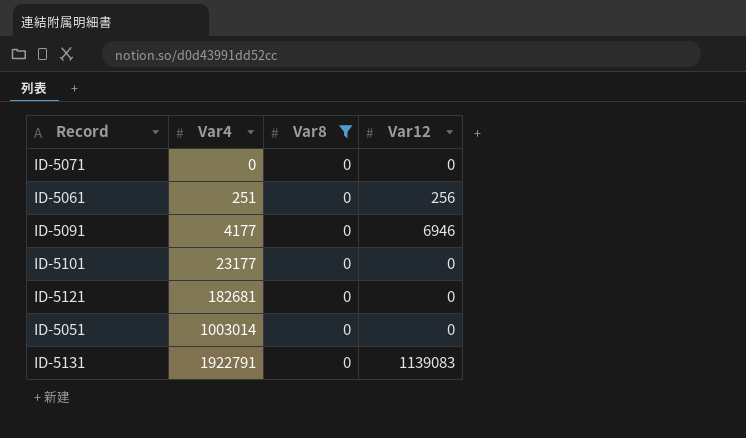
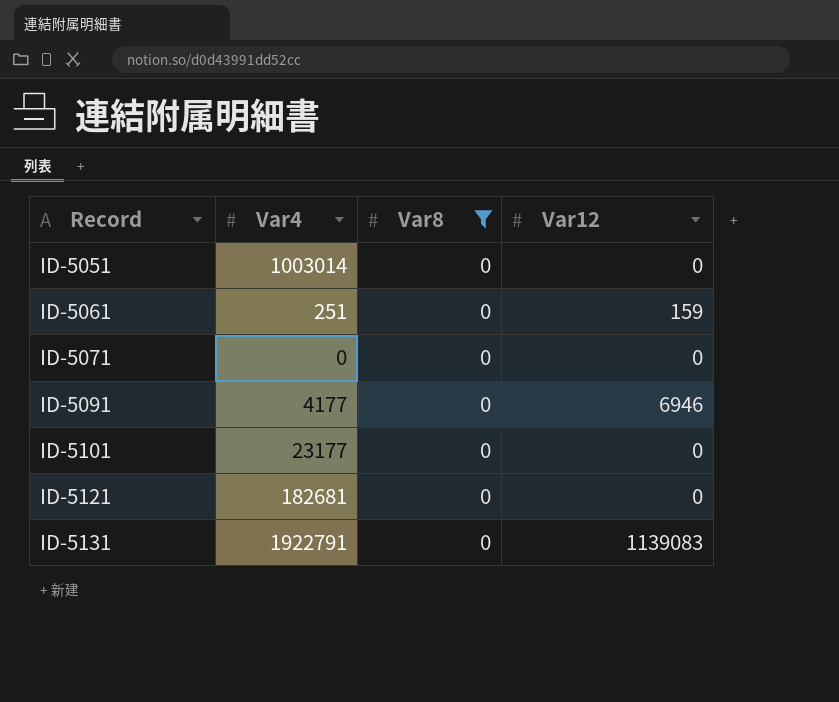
row order: Var4 ascending -> Record ascending
ID-5061 | Var12: 256 -> 159

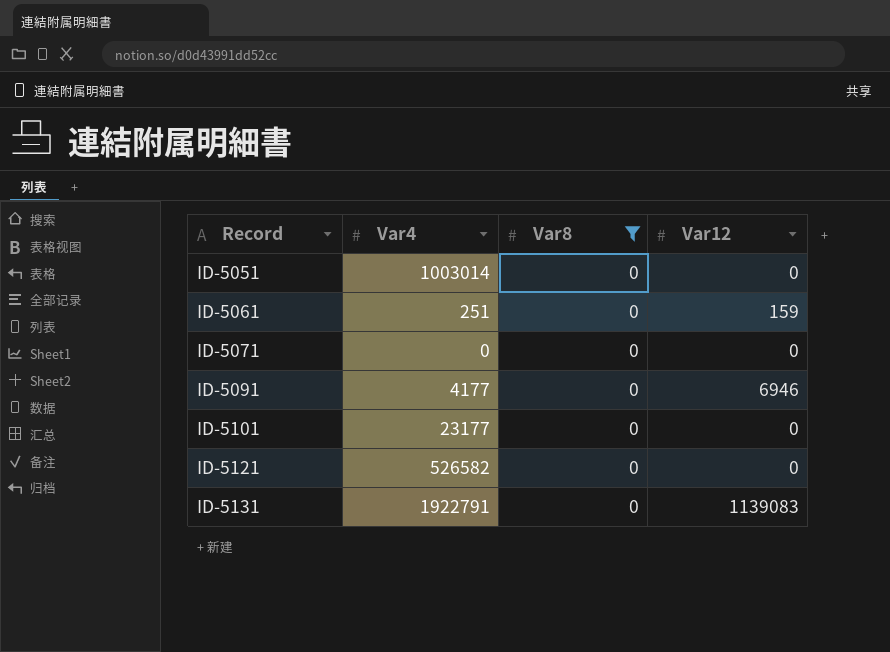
ID-5121 | Var4: 182681 -> 526582

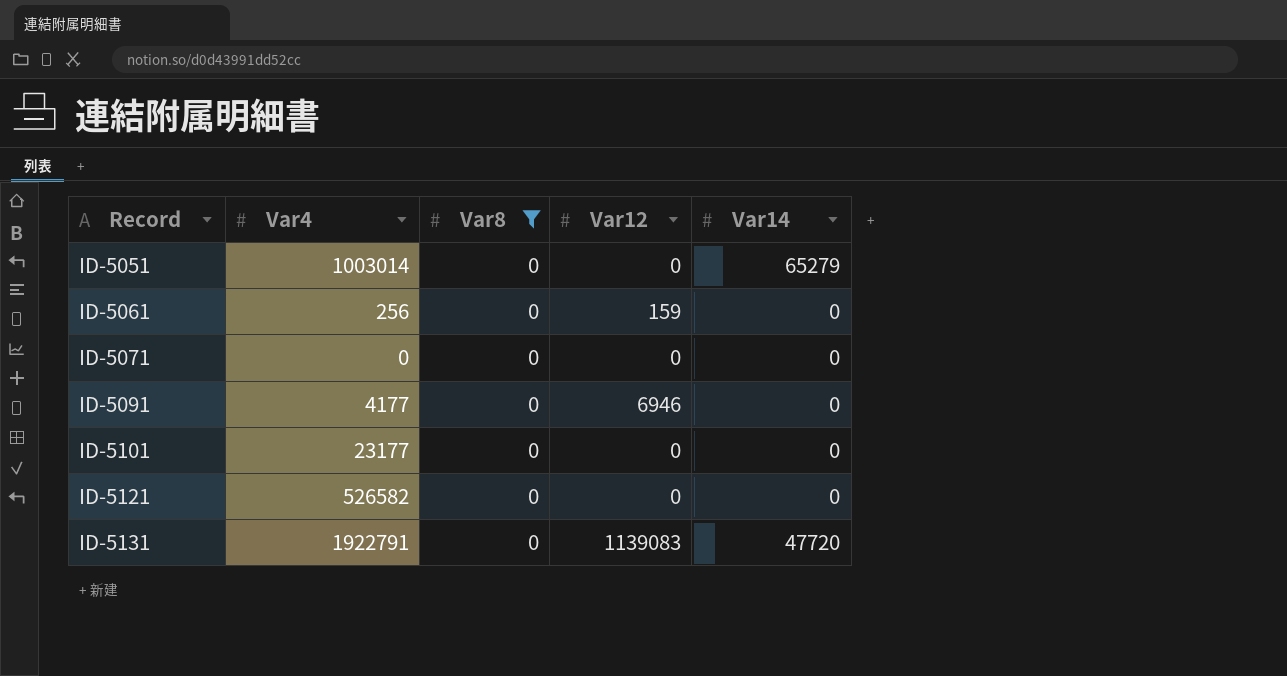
column Var14 | position: none -> 5
ID-5061 | Var4: 251 -> 256

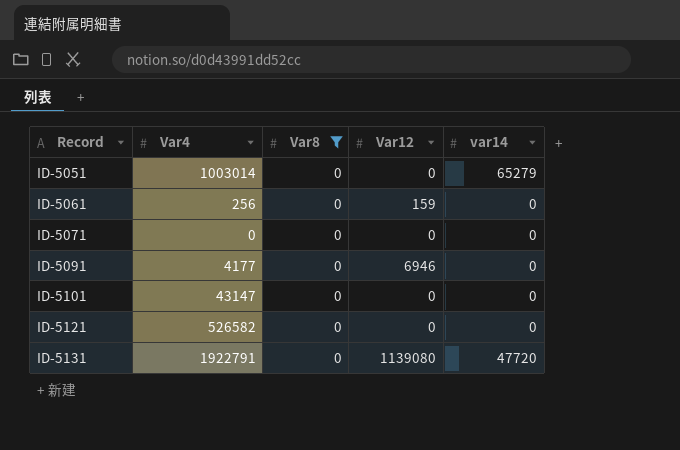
column name: Var14 -> var14
ID-5101 | Var4: 23177 -> 43147
ID-5131 | Var12: 1139083 -> 1139080

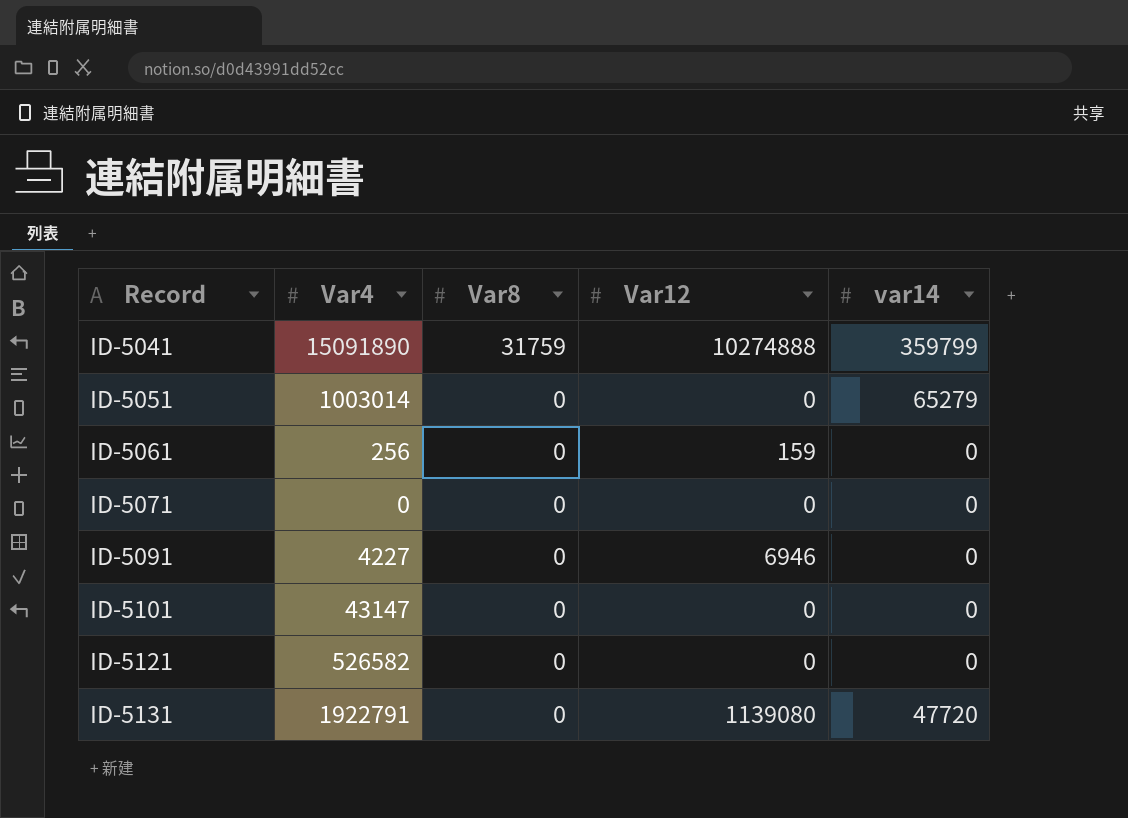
filter: Var8 = 0 -> none
ID-5091 | Var4: 4177 -> 4227

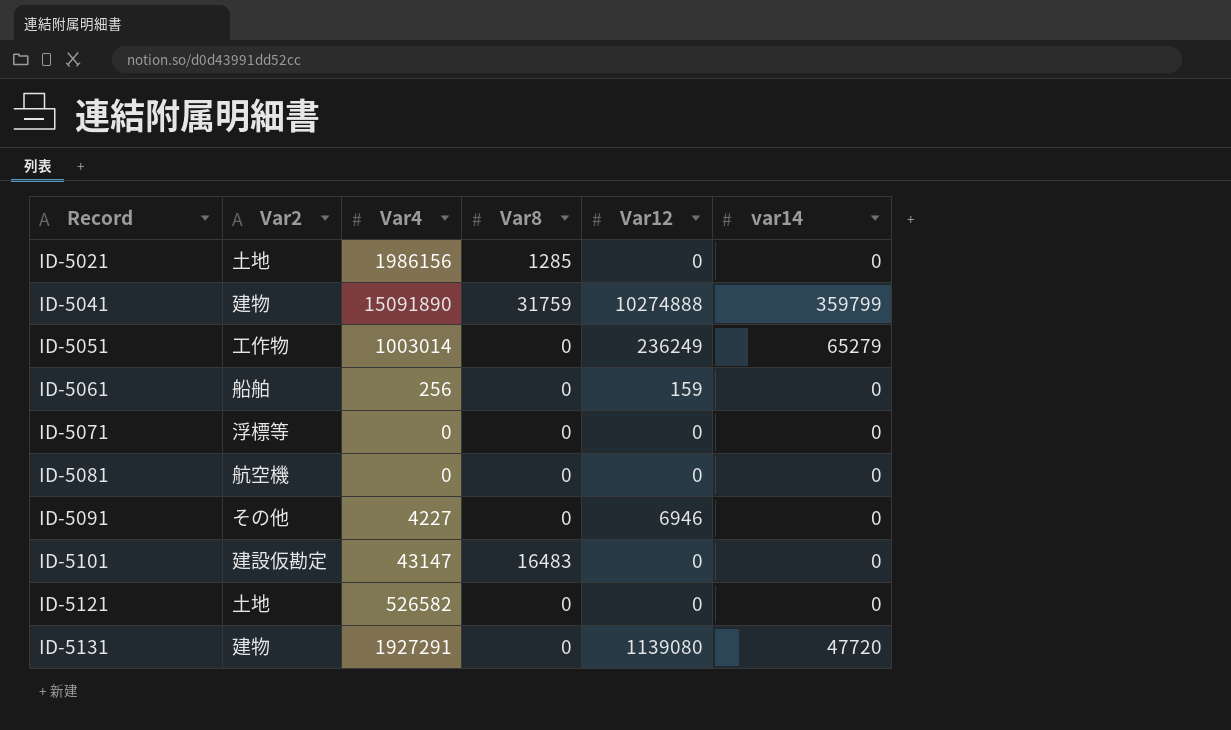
column Var2 | position: none -> 2
row ID-5021: none -> 土地 | 1986156 | 1285 | 0 | 0
ID-5051 | Var12: 0 -> 236249
row ID-5081: none -> 航空機 | 0 | 0 | 0 | 0
ID-5101 | Var8: 0 -> 16483
ID-5131 | Var4: 1922791 -> 1927291

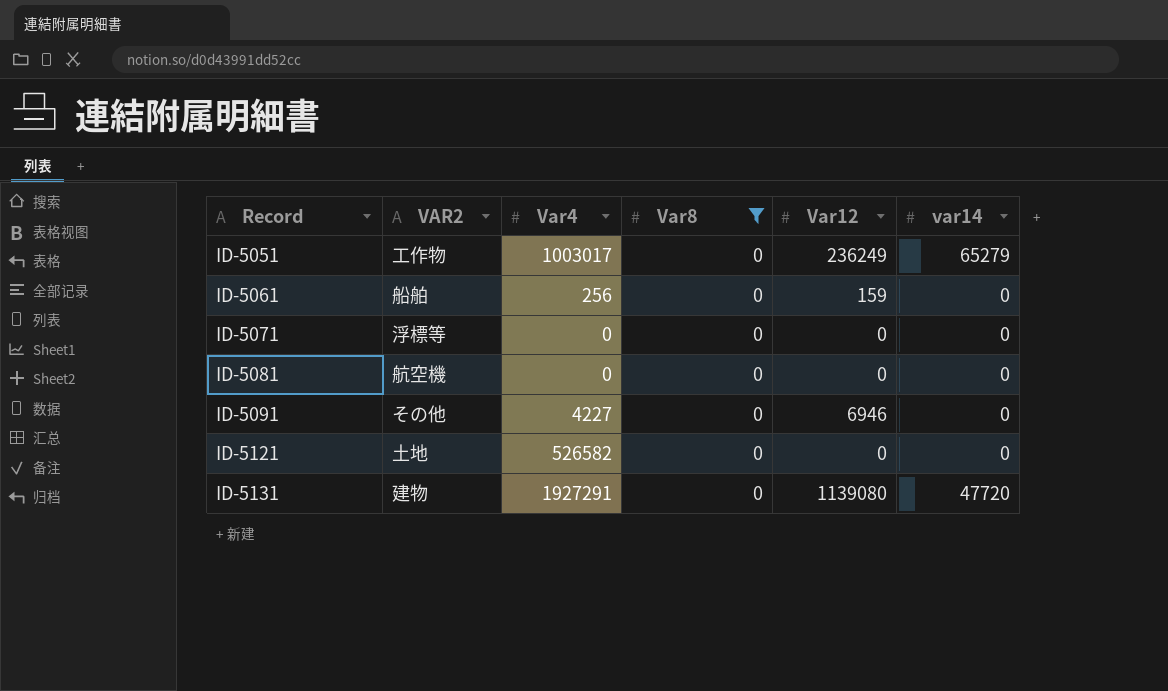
filter: none -> Var8 = 0
column name: Var2 -> VAR2
ID-5051 | Var4: 1003014 -> 1003017

